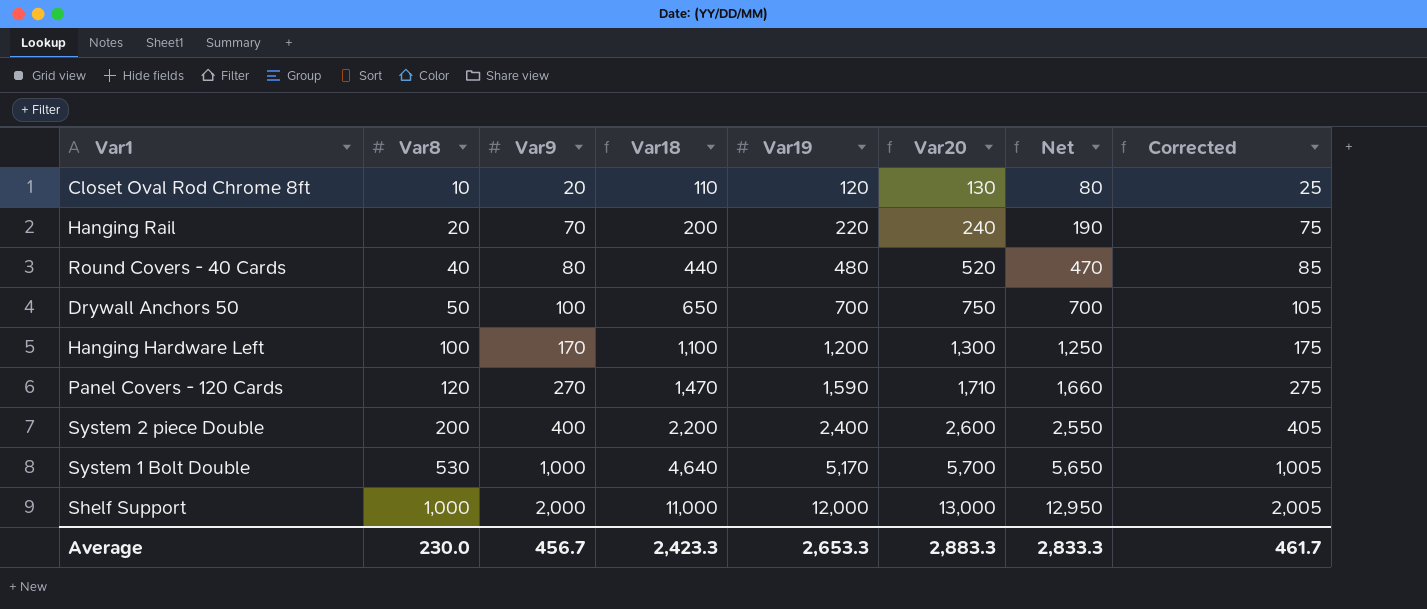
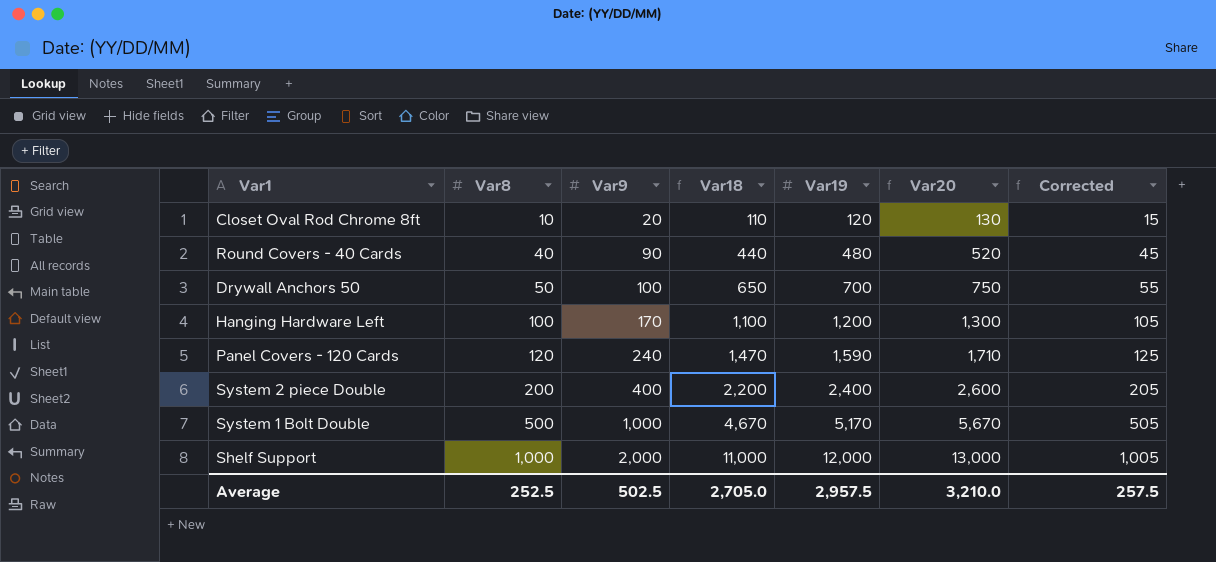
column Net | formula: [Var20] - 50 -> none
column Corrected | formula: [Var9] + 5 -> [Var8] + 5
row Hanging Rail: 20 | 70 | 200 | 220 | 240 | 190 | 75 -> none
Round Covers - 40 Cards | Var9: 80 -> 90
Panel Covers - 120 Cards | Var9: 270 -> 240
System 1 Bolt Double | Var8: 530 -> 500
System 1 Bolt Double | Var18: 4,640 -> 4,670
System 1 Bolt Double | Var20: 5,700 -> 5,670
Average | Var8: 230.0 -> 252.5
Average | Var9: 456.7 -> 502.5
Average | Var18: 2,423.3 -> 2,705.0
Average | Var19: 2,653.3 -> 2,957.5
Average | Var20: 2,883.3 -> 3,210.0
Average | Corrected: 461.7 -> 257.5

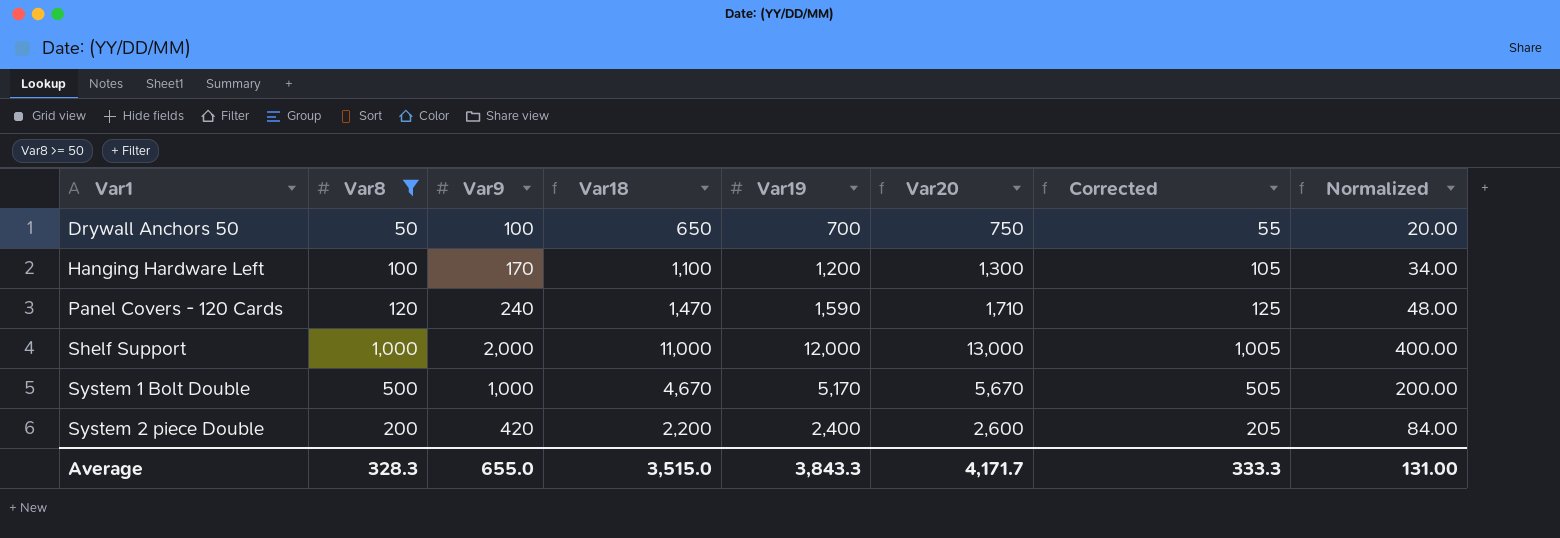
filter: none -> Var8 >= 50
row order: Var8 ascending -> Var1 ascending
column Normalized | formula: none -> [Var9] * 0.2
System 2 piece Double | Var9: 400 -> 420
Average | Var8: 252.5 -> 328.3
Average | Var9: 502.5 -> 655.0
Average | Var18: 2,705.0 -> 3,515.0
Average | Var19: 2,957.5 -> 3,843.3
Average | Var20: 3,210.0 -> 4,171.7
Average | Corrected: 257.5 -> 333.3

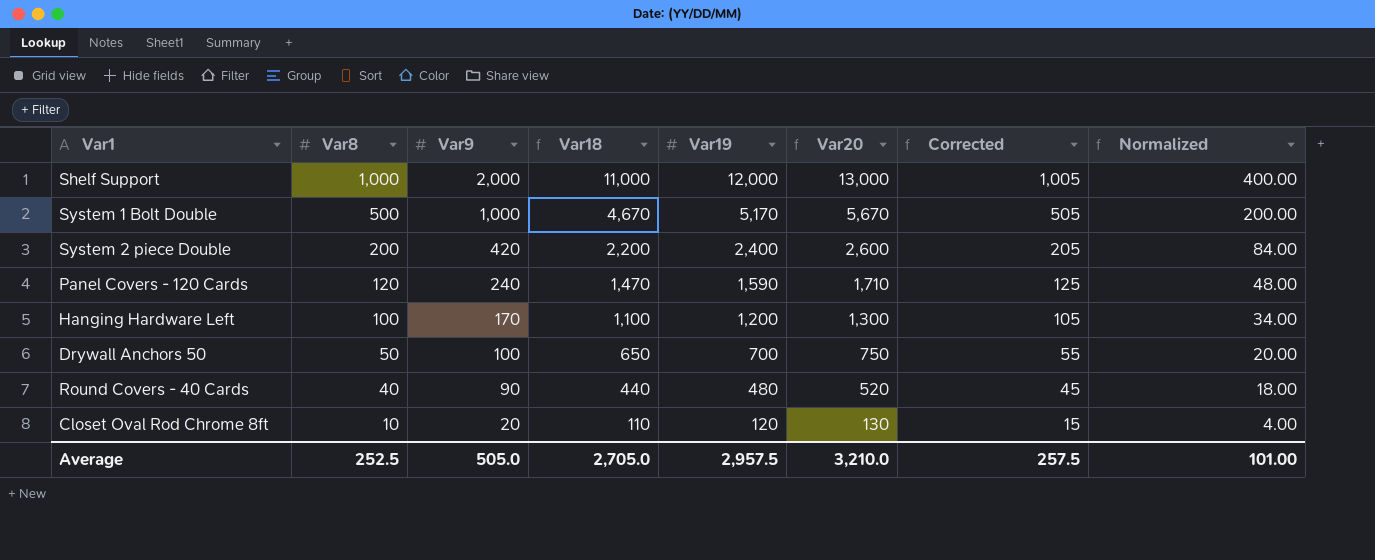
filter: Var8 >= 50 -> none
row order: Var1 ascending -> Var8 descending
Average | Var8: 328.3 -> 252.5
Average | Var9: 655.0 -> 505.0
Average | Var18: 3,515.0 -> 2,705.0
Average | Var19: 3,843.3 -> 2,957.5
Average | Var20: 4,171.7 -> 3,210.0
Average | Corrected: 333.3 -> 257.5
Average | Normalized: 131.00 -> 101.00

